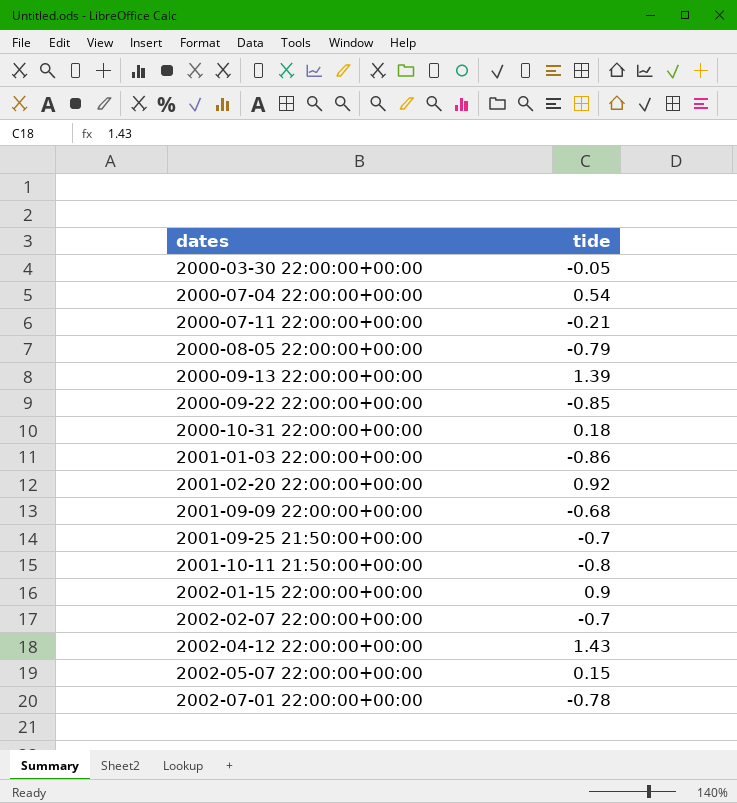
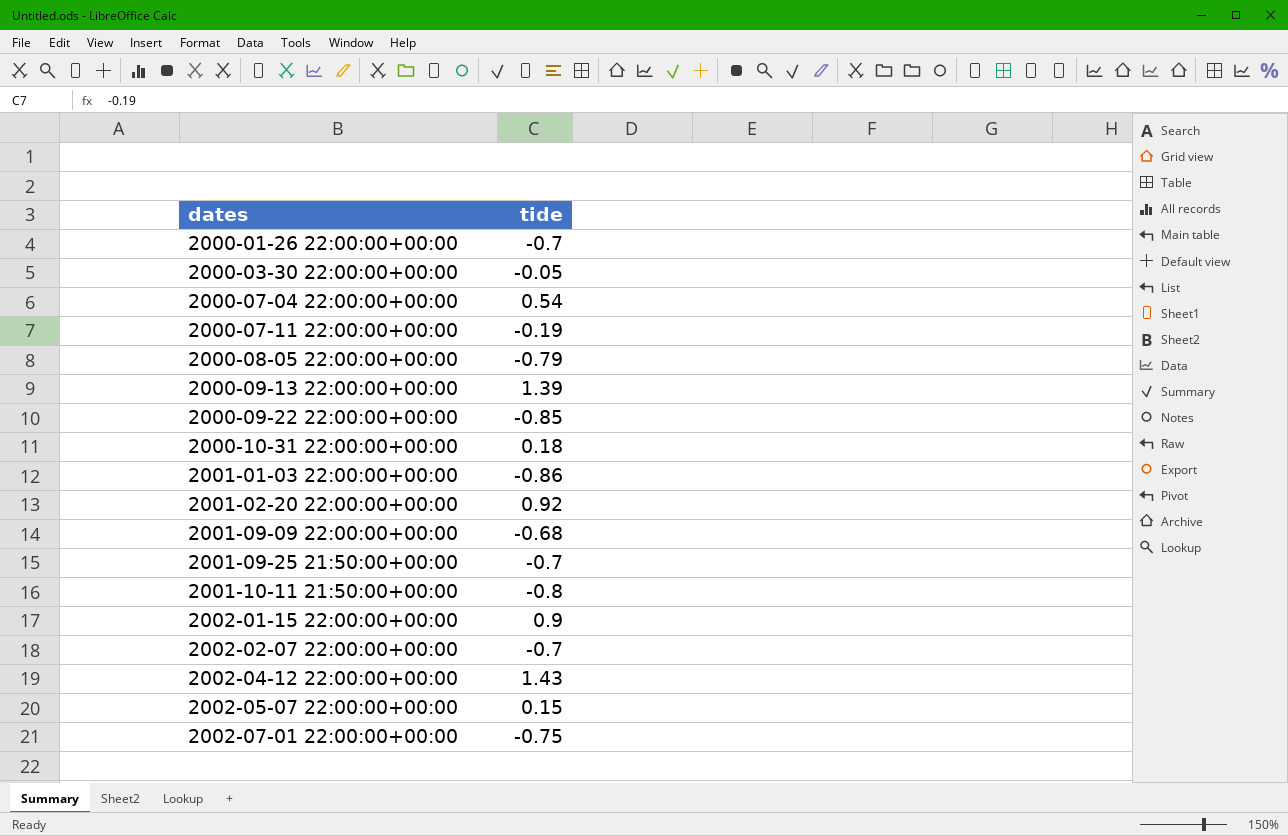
row 2000-01-26 22:00:00+00:00: none -> -0.7
2000-07-11 22:00:00+00:00 | tide: -0.21 -> -0.19
2002-07-01 22:00:00+00:00 | tide: -0.78 -> -0.75

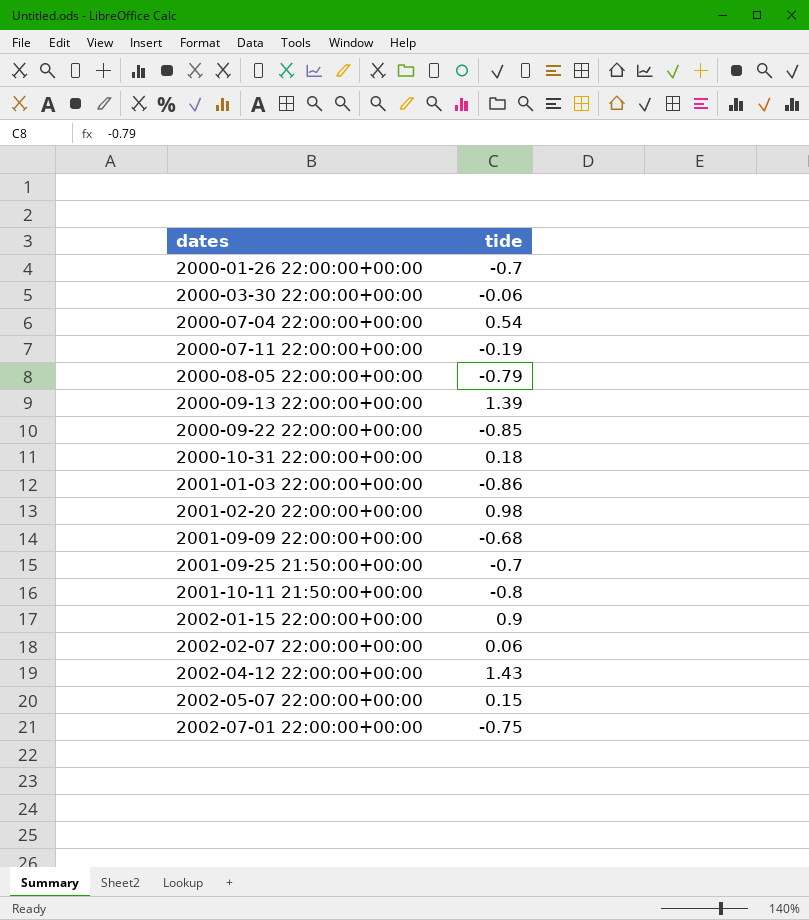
2000-03-30 22:00:00+00:00 | tide: -0.05 -> -0.06
2001-02-20 22:00:00+00:00 | tide: 0.92 -> 0.98
2002-02-07 22:00:00+00:00 | tide: -0.7 -> 0.06

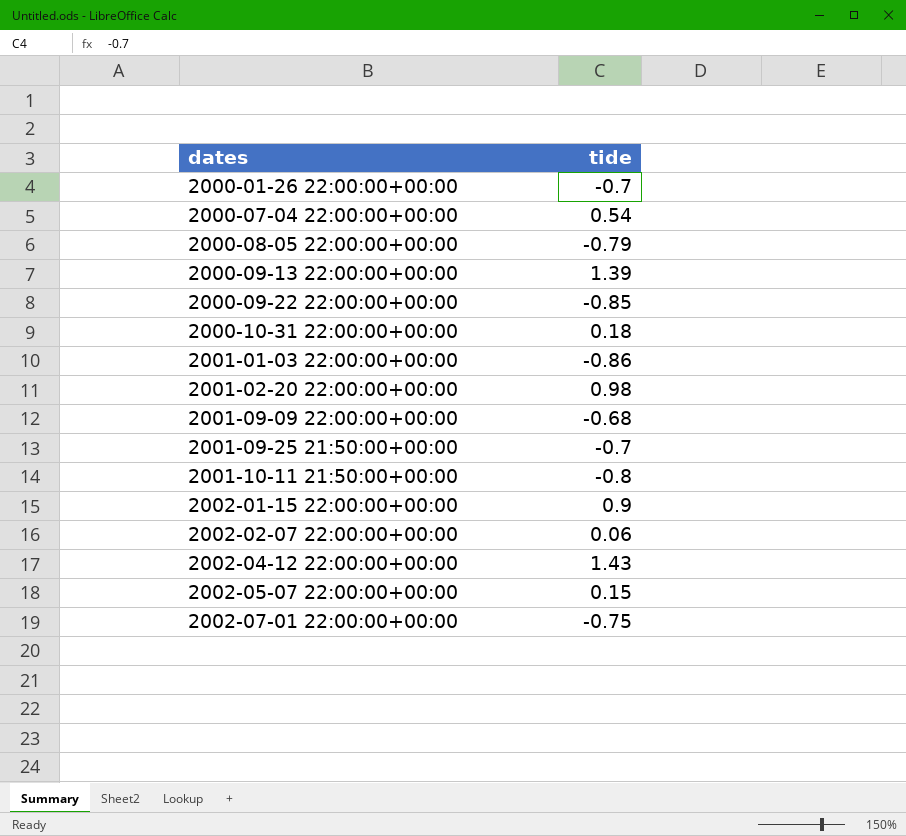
row 2000-03-30 22:00:00+00:00: -0.06 -> none
row 2000-07-11 22:00:00+00:00: -0.19 -> none

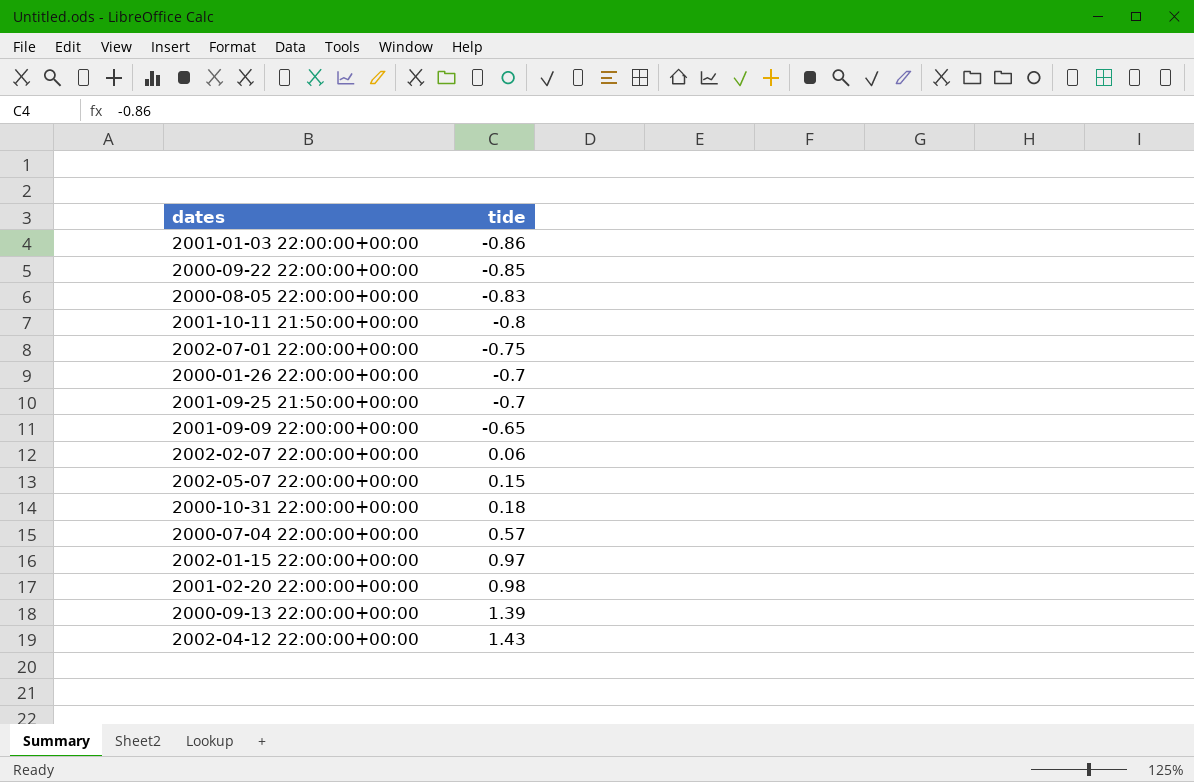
row order: dates ascending -> tide ascending
2000-08-05 22:00:00+00:00 | tide: -0.79 -> -0.83
2001-09-09 22:00:00+00:00 | tide: -0.68 -> -0.65
2000-07-04 22:00:00+00:00 | tide: 0.54 -> 0.57
2002-01-15 22:00:00+00:00 | tide: 0.9 -> 0.97

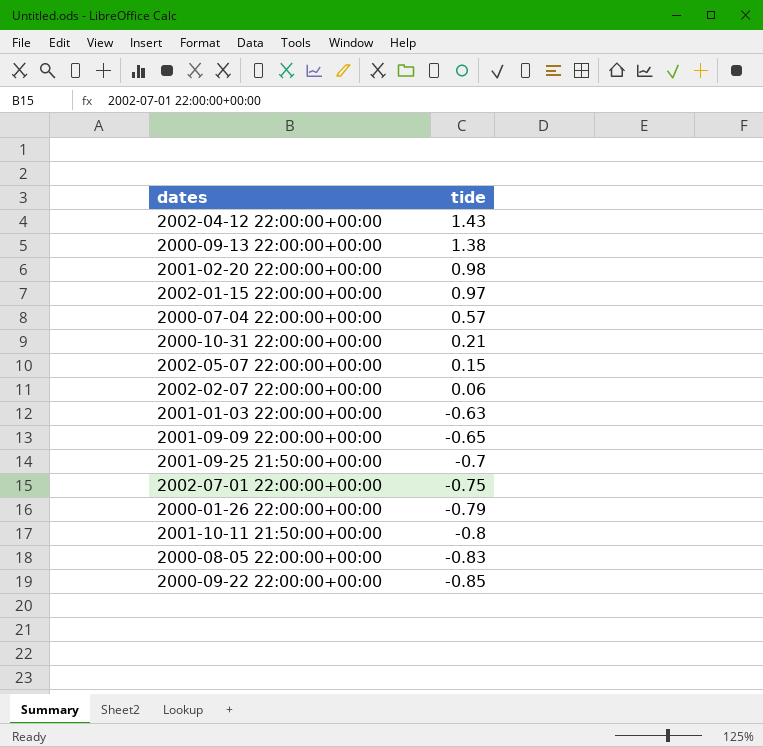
row order: tide ascending -> tide descending
2000-09-13 22:00:00+00:00 | tide: 1.39 -> 1.38
2000-10-31 22:00:00+00:00 | tide: 0.18 -> 0.21
2001-01-03 22:00:00+00:00 | tide: -0.86 -> -0.63
2000-01-26 22:00:00+00:00 | tide: -0.7 -> -0.79

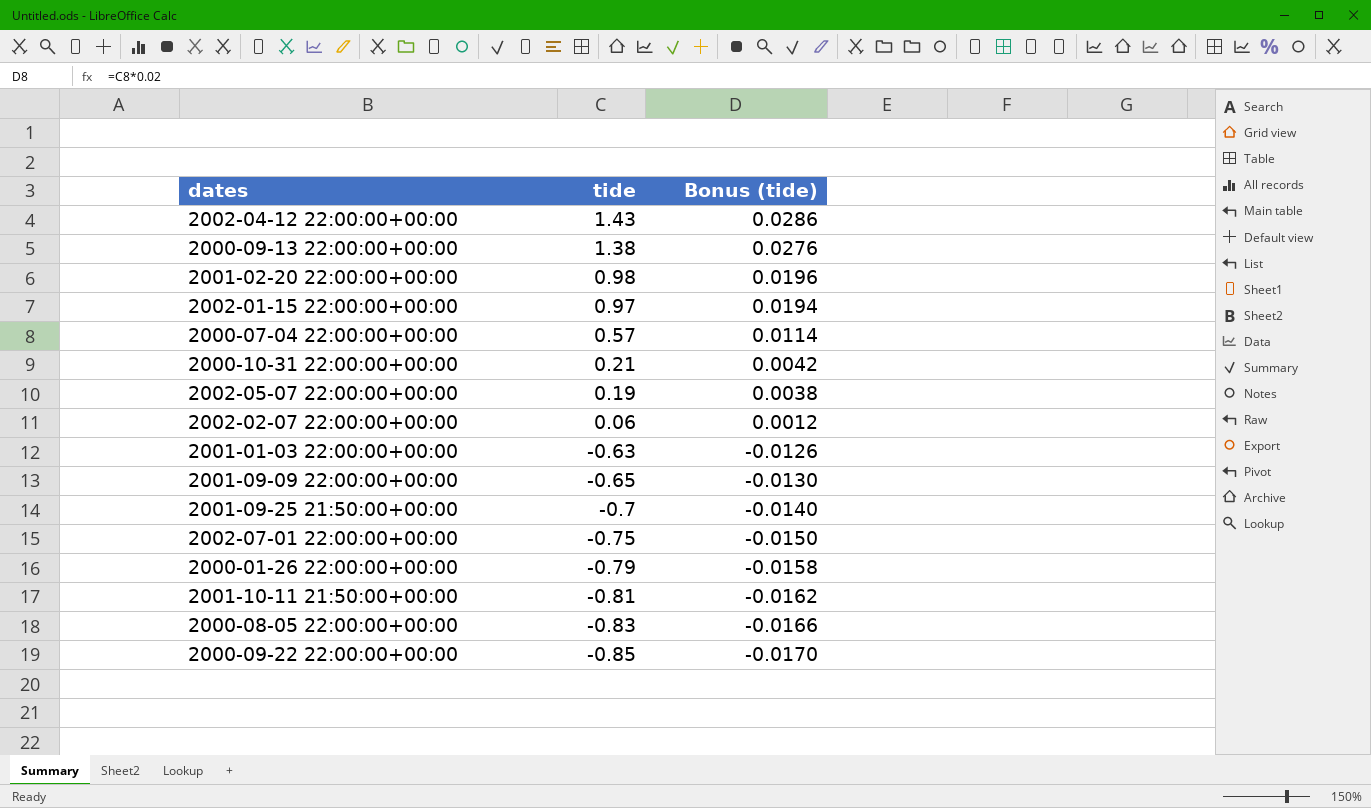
column Bonus (tide) | formula: none -> [tide] * 0.02
2002-05-07 22:00:00+00:00 | tide: 0.15 -> 0.19
2001-10-11 21:50:00+00:00 | tide: -0.8 -> -0.81

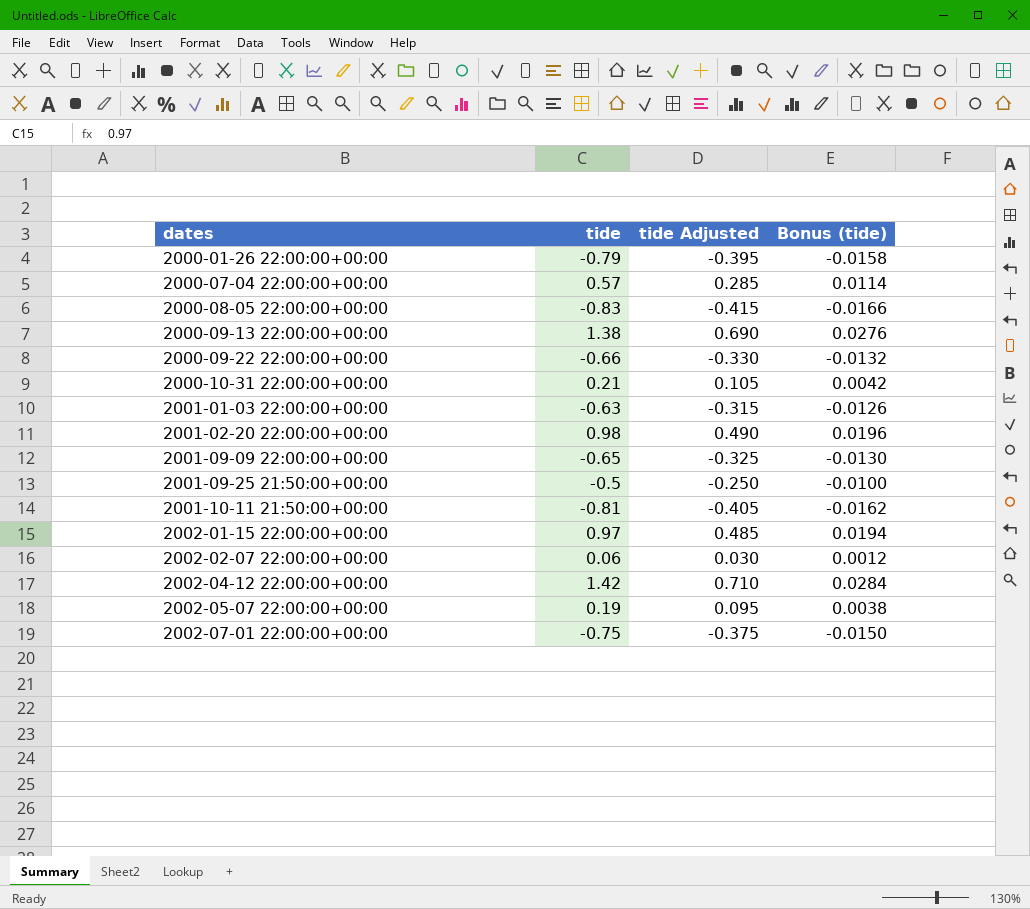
row order: tide descending -> dates ascending
column tide Adjusted | formula: none -> [tide] * 0.5
2000-09-22 22:00:00+00:00 | tide: -0.85 -> -0.66
2000-09-22 22:00:00+00:00 | Bonus (tide): -0.0170 -> -0.0132
2001-09-25 21:50:00+00:00 | tide: -0.7 -> -0.5
2001-09-25 21:50:00+00:00 | Bonus (tide): -0.0140 -> -0.0100
2002-04-12 22:00:00+00:00 | tide: 1.43 -> 1.42
2002-04-12 22:00:00+00:00 | Bonus (tide): 0.0286 -> 0.0284

